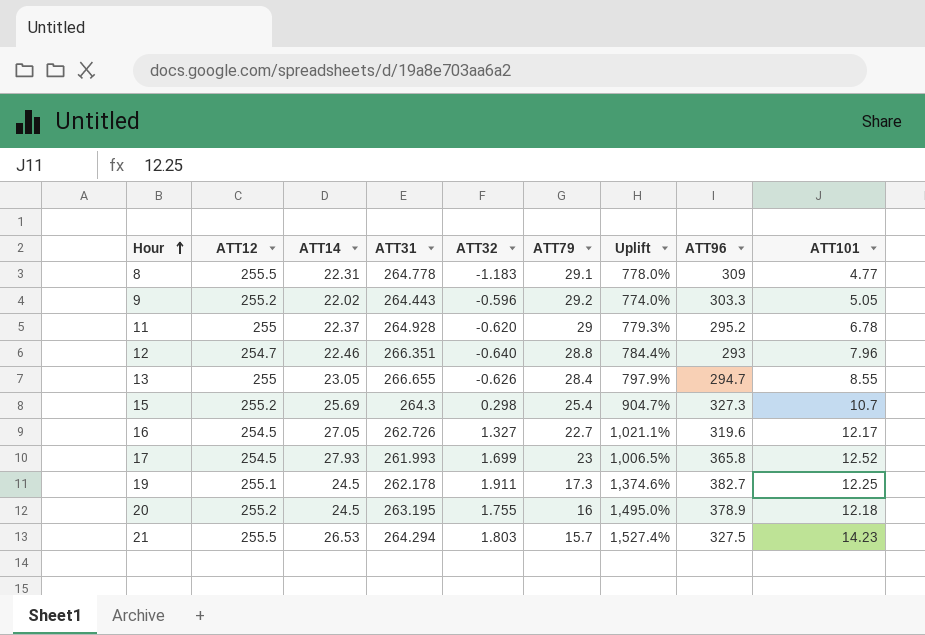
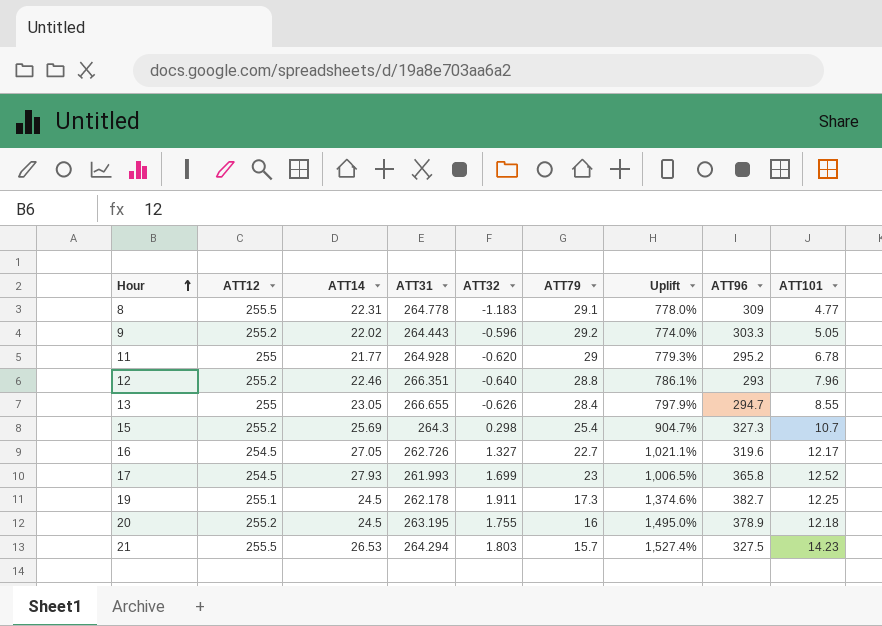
11 | ATT14: 22.37 -> 21.77
12 | ATT12: 254.7 -> 255.2
12 | Uplift: 784.4% -> 786.1%

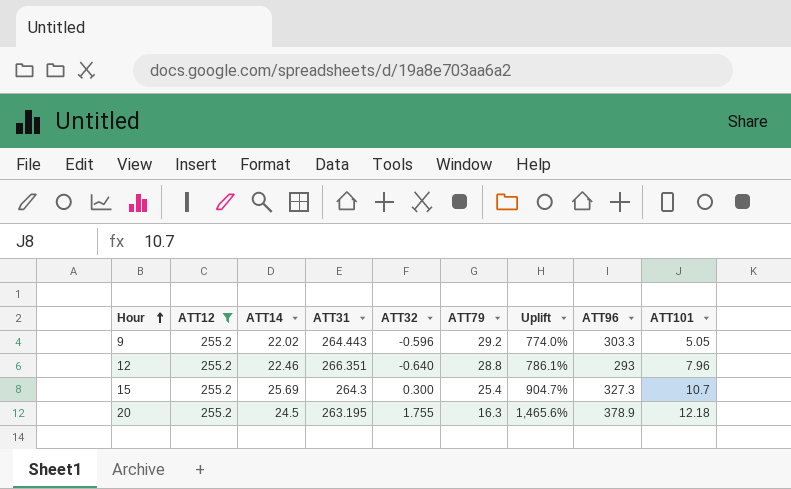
filter: none -> ATT12 = 255.2
15 | ATT32: 0.298 -> 0.300
20 | ATT79: 16 -> 16.3
20 | Uplift: 1,495.0% -> 1,465.6%

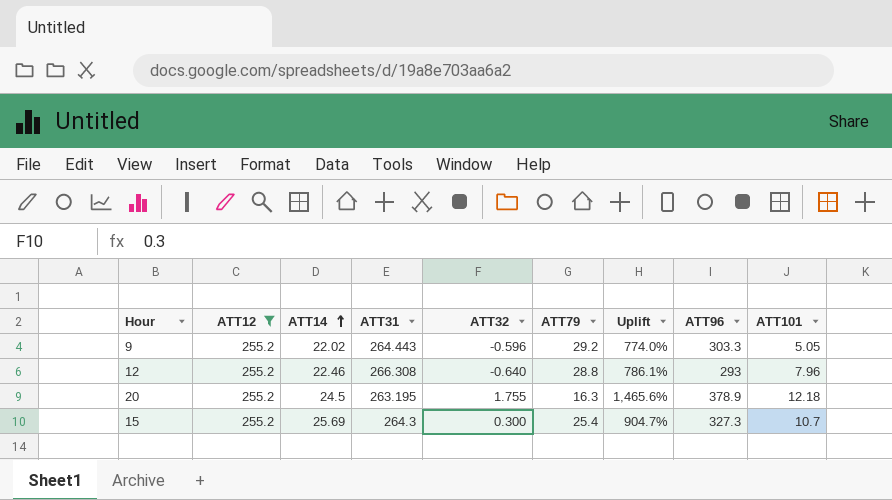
row order: Hour ascending -> ATT14 ascending
12 | ATT31: 266.351 -> 266.308

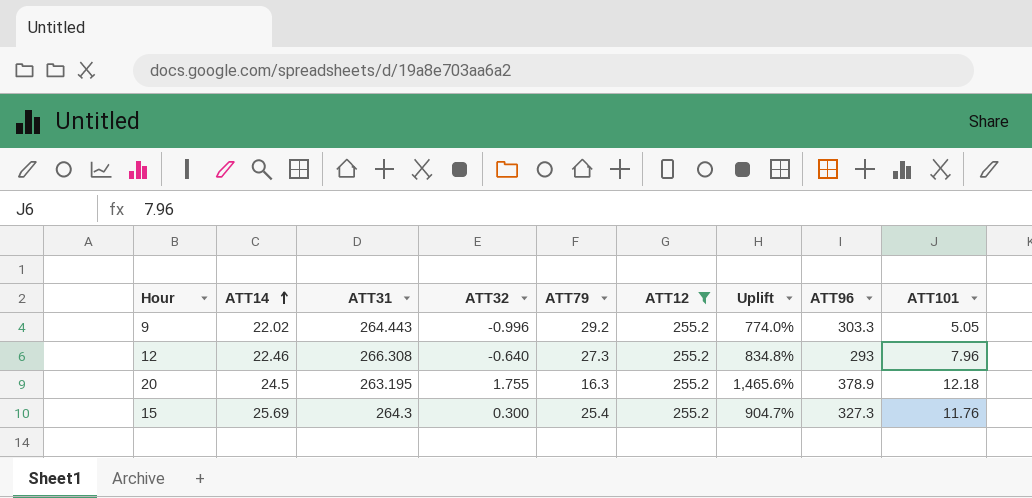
column ATT12 | position: 2 -> 6
9 | ATT32: -0.596 -> -0.996
12 | ATT79: 28.8 -> 27.3
12 | Uplift: 786.1% -> 834.8%
15 | ATT101: 10.7 -> 11.76

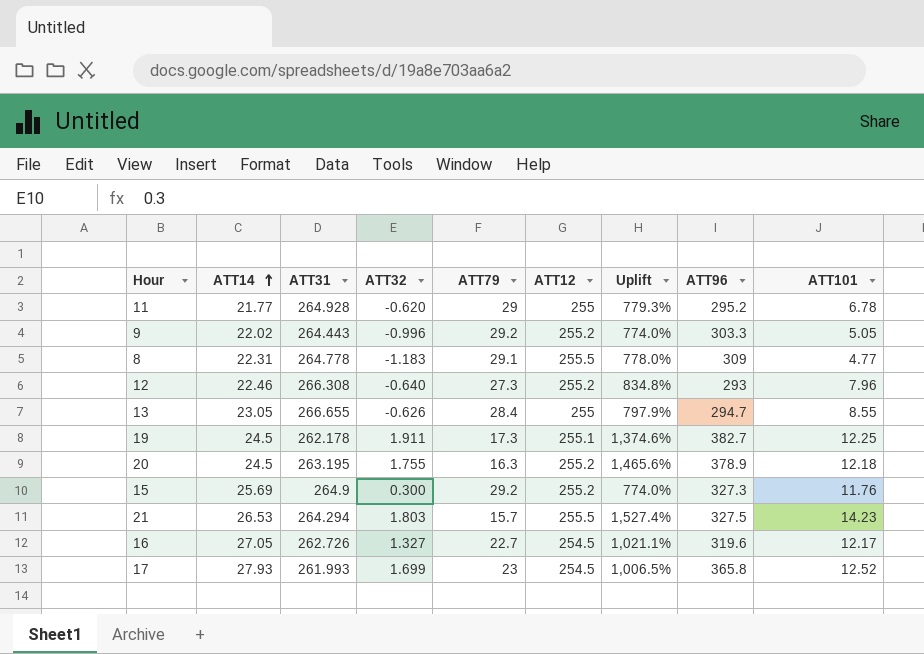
filter: ATT12 = 255.2 -> none
15 | ATT31: 264.3 -> 264.9
15 | ATT79: 25.4 -> 29.2
15 | Uplift: 904.7% -> 774.0%

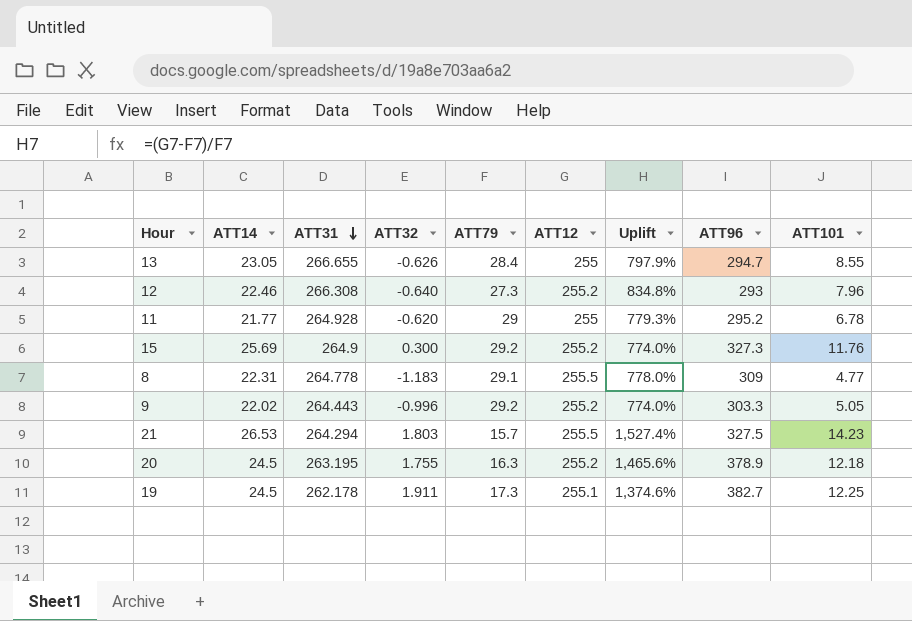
row order: ATT14 ascending -> ATT31 descending
row 16: 27.05 | 262.726 | 1.327 | 22.7 | 254.5 | 1,021.1% | 319.6 | 12.17 -> none
row 17: 27.93 | 261.993 | 1.699 | 23 | 254.5 | 1,006.5% | 365.8 | 12.52 -> none

